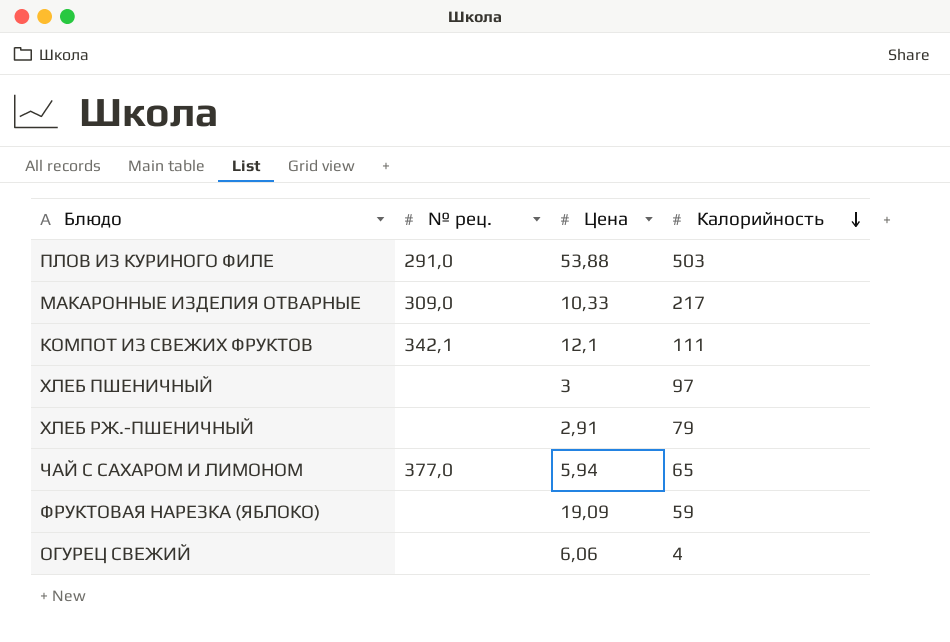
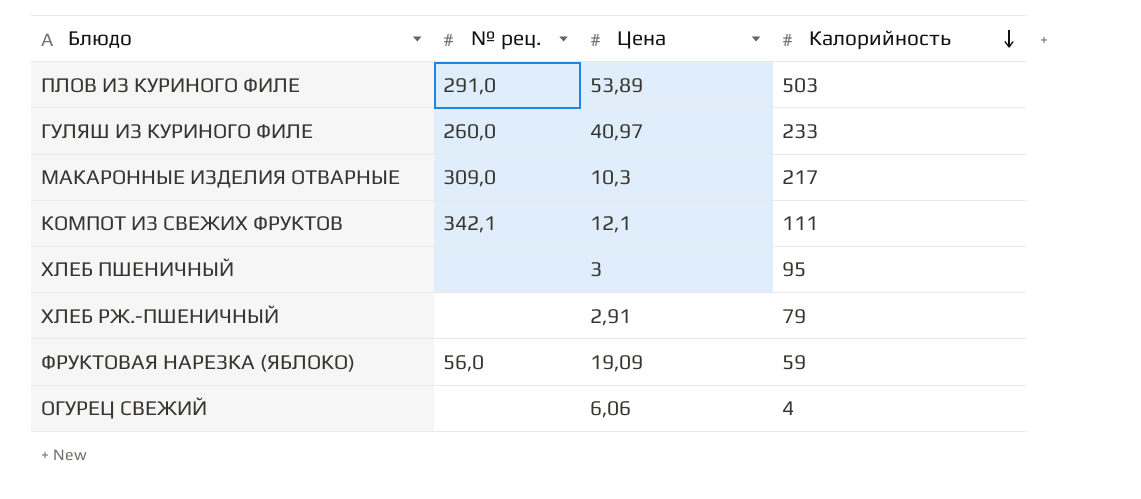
row ЧАЙ С САХАРОМ И ЛИМОНОМ: 377,0 | 5,94 | 65 -> none
ПЛОВ ИЗ КУРИНОГО ФИЛЕ | Цена: 53,88 -> 53,89
row ГУЛЯШ ИЗ КУРИНОГО ФИЛЕ: none -> 260,0 | 40,97 | 233
МАКАРОННЫЕ ИЗДЕЛИЯ ОТВАРНЫЕ | Цена: 10,33 -> 10,3
ХЛЕБ ПШЕНИЧНЫЙ | Калорийность: 97 -> 95
ФРУКТОВАЯ НАРЕЗКА (ЯБЛОКО) | № рец.: none -> 56,0

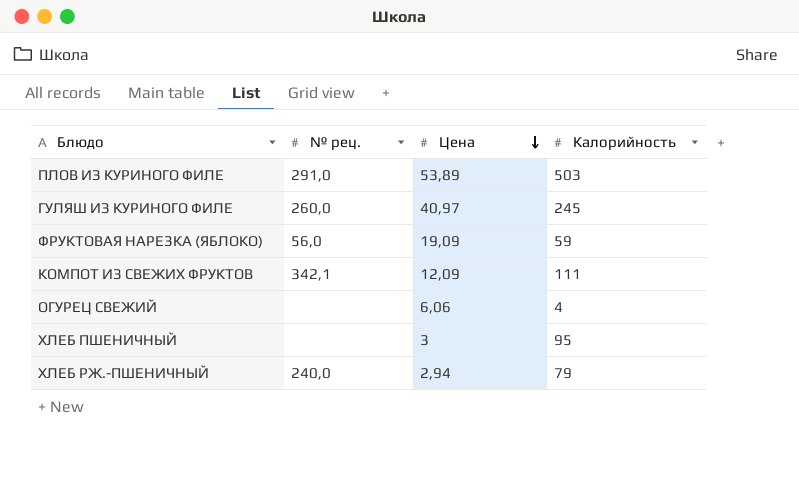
row order: Калорийность descending -> Цена descending
row МАКАРОННЫЕ ИЗДЕЛИЯ ОТВАРНЫЕ: 309,0 | 10,3 | 217 -> none
ГУЛЯШ ИЗ КУРИНОГО ФИЛЕ | Калорийность: 233 -> 245
КОМПОТ ИЗ СВЕЖИХ ФРУКТОВ | Цена: 12,1 -> 12,09
ХЛЕБ РЖ.-ПШЕНИЧНЫЙ | № рец.: none -> 240,0
ХЛЕБ РЖ.-ПШЕНИЧНЫЙ | Цена: 2,91 -> 2,94

